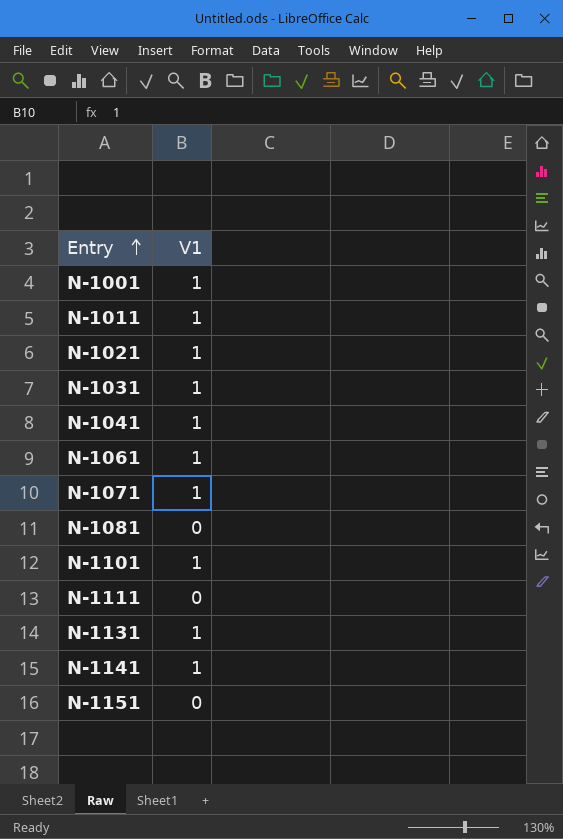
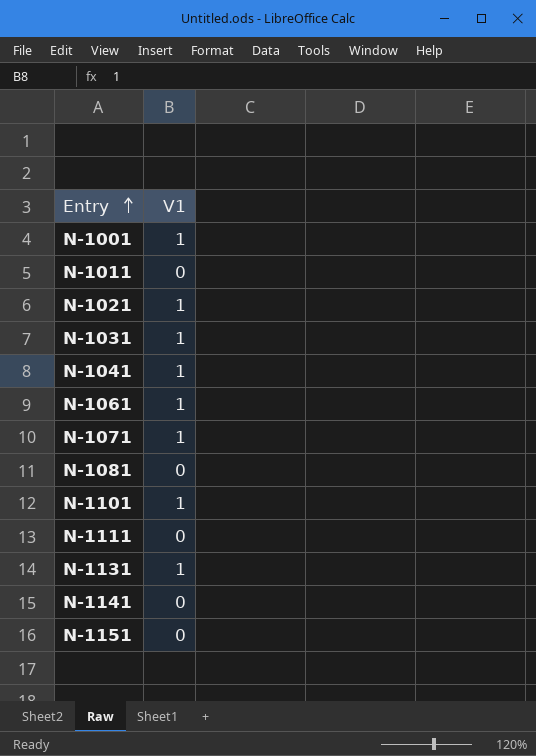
N-1011 | V1: 1 -> 0
N-1141 | V1: 1 -> 0

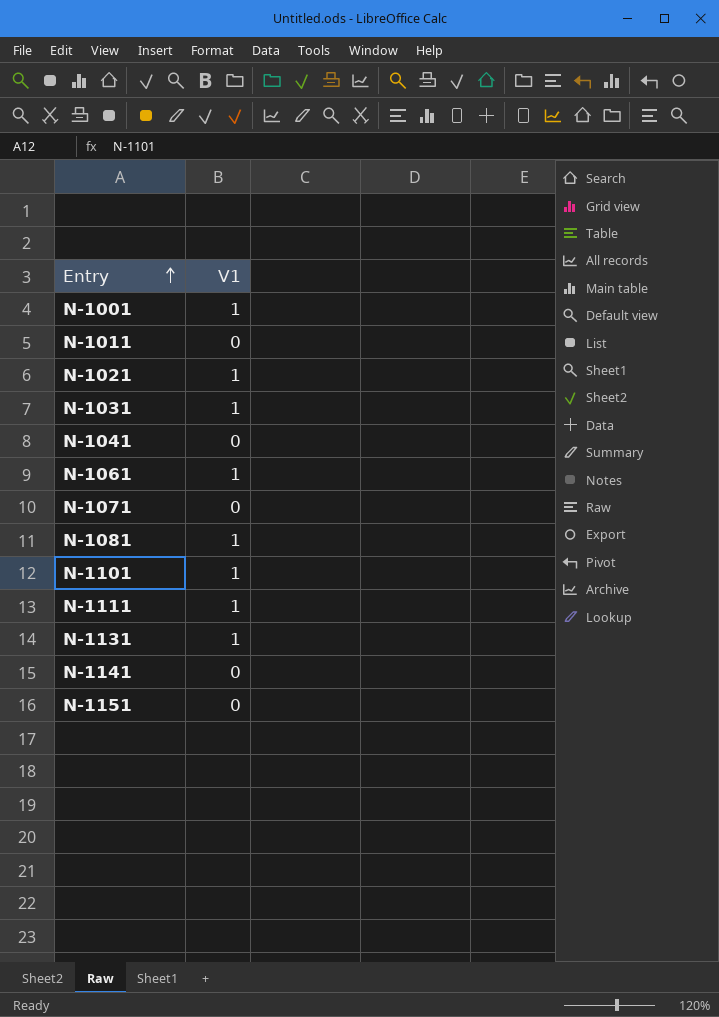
N-1041 | V1: 1 -> 0
N-1071 | V1: 1 -> 0
N-1081 | V1: 0 -> 1
N-1111 | V1: 0 -> 1

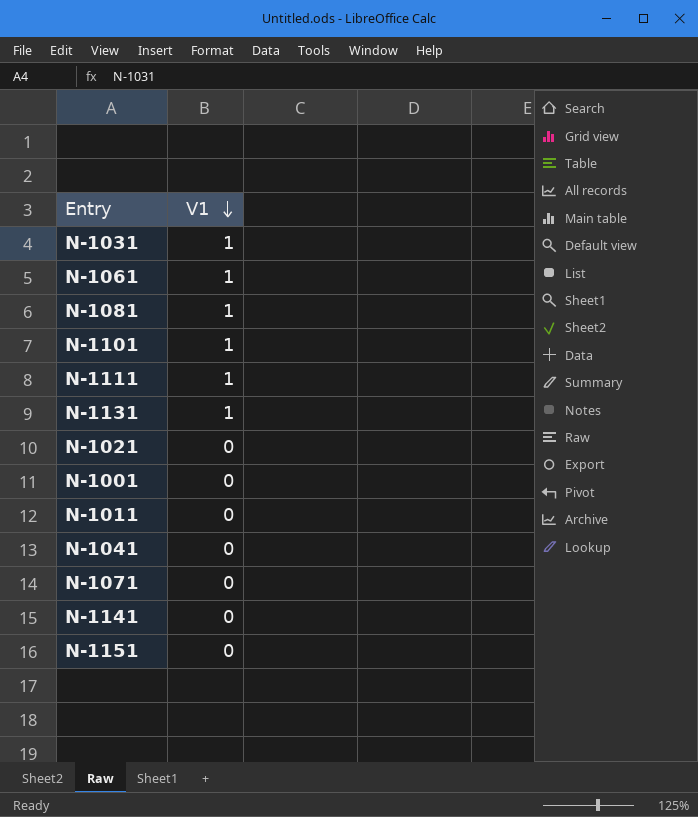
row order: Entry ascending -> V1 descending
N-1021 | V1: 1 -> 0
N-1001 | V1: 1 -> 0

